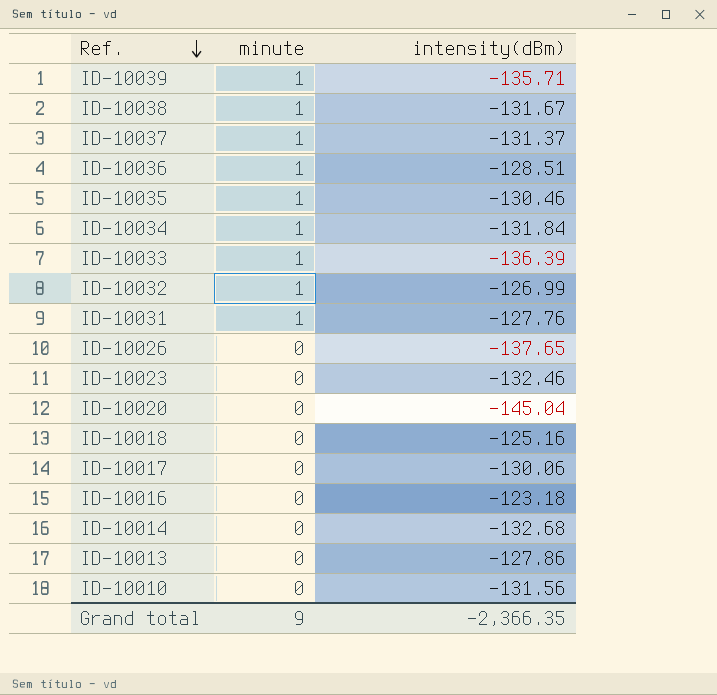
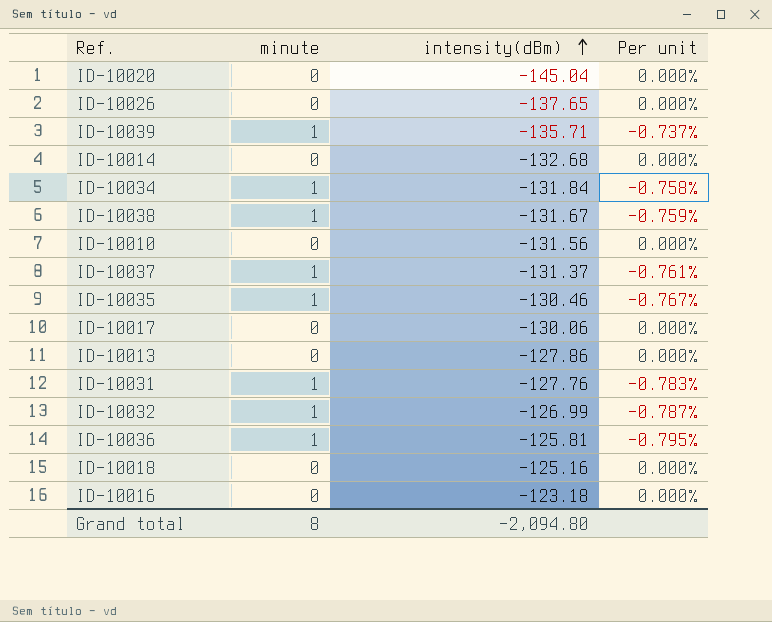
row order: Ref. descending -> intensity(dBm) ascending
column Per unit | formula: none -> [minute] / [intensity(dBm)]
row ID-10033: 1 | -136.39 -> none
row ID-10023: 0 | -132.46 -> none
ID-10036 | intensity(dBm): -128.51 -> -125.81
Grand total | minute: 9 -> 8
Grand total | intensity(dBm): -2,366.35 -> -2,094.80

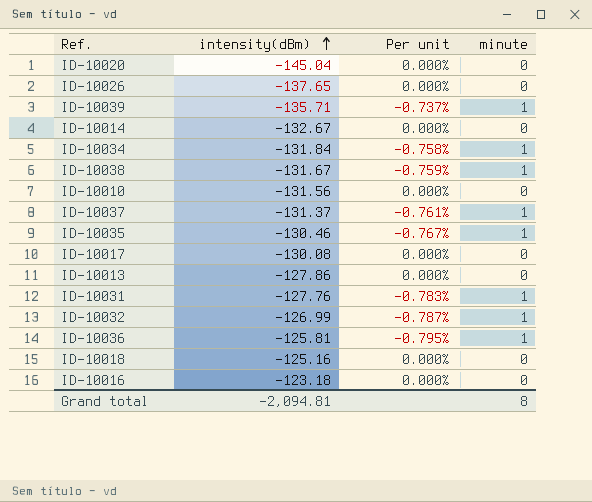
column minute | position: 2 -> 4
ID-10014 | intensity(dBm): -132.68 -> -132.67
ID-10017 | intensity(dBm): -130.06 -> -130.08
Grand total | intensity(dBm): -2,094.80 -> -2,094.81

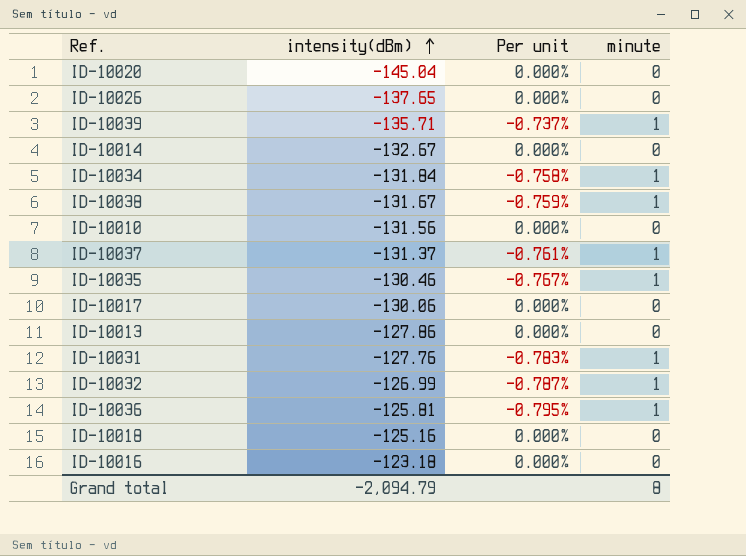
ID-10017 | intensity(dBm): -130.08 -> -130.06
Grand total | intensity(dBm): -2,094.81 -> -2,094.79

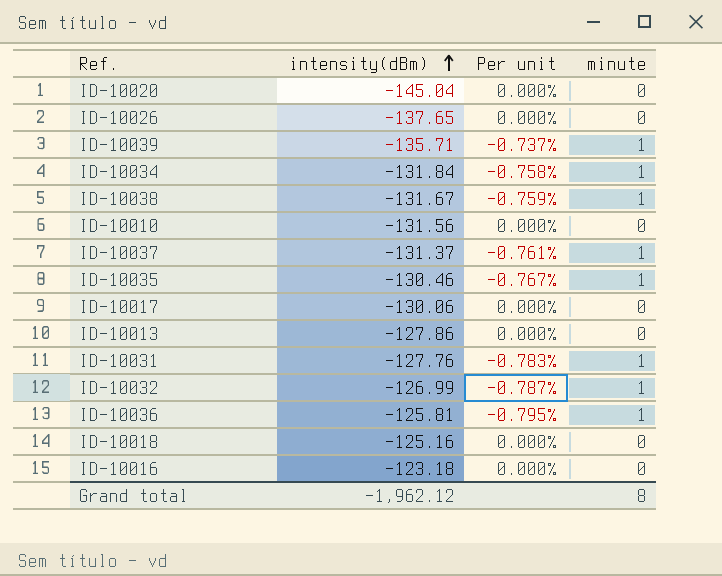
row ID-10014: -132.67 | 0.000% | 0 -> none
Grand total | intensity(dBm): -2,094.79 -> -1,962.12

